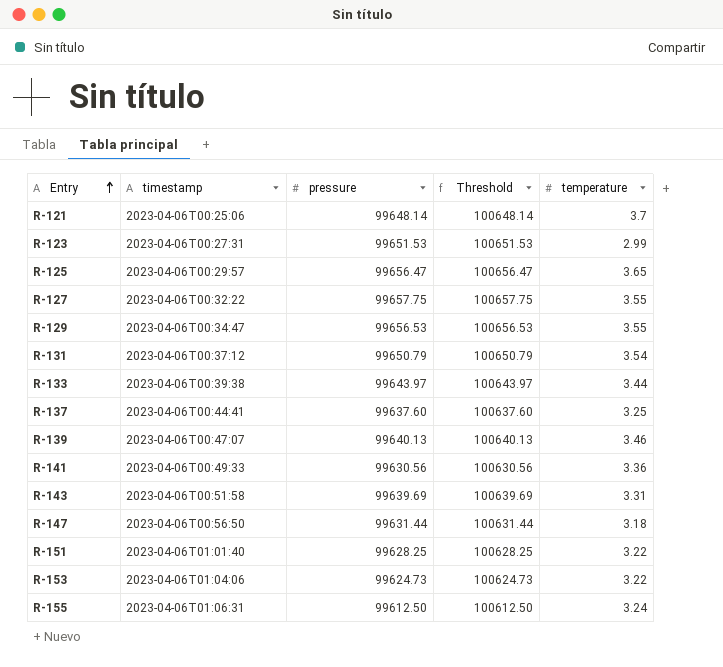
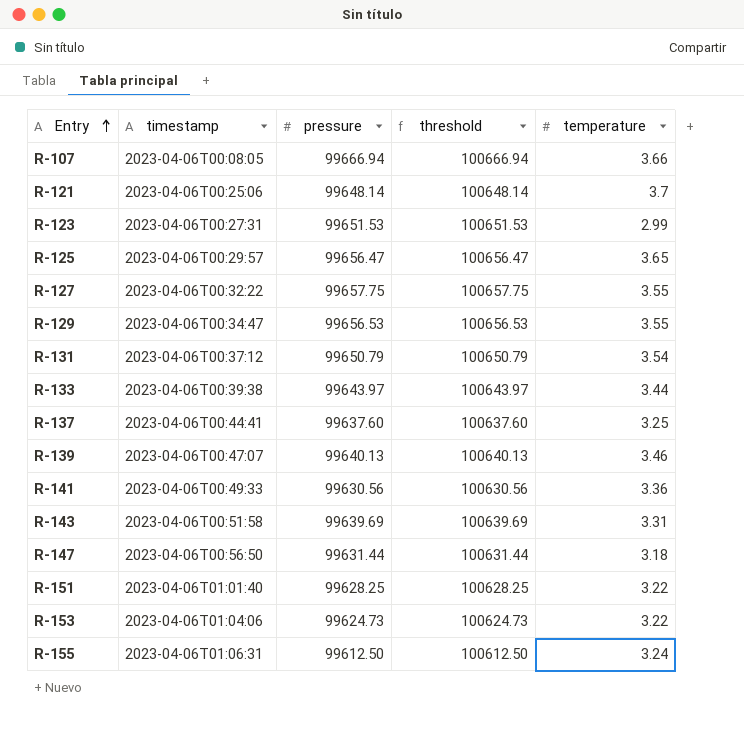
column name: Threshold -> threshold
row R-107: none -> 2023-04-06T00:08:05 | 99666.94 | 100666.94 | 3.66

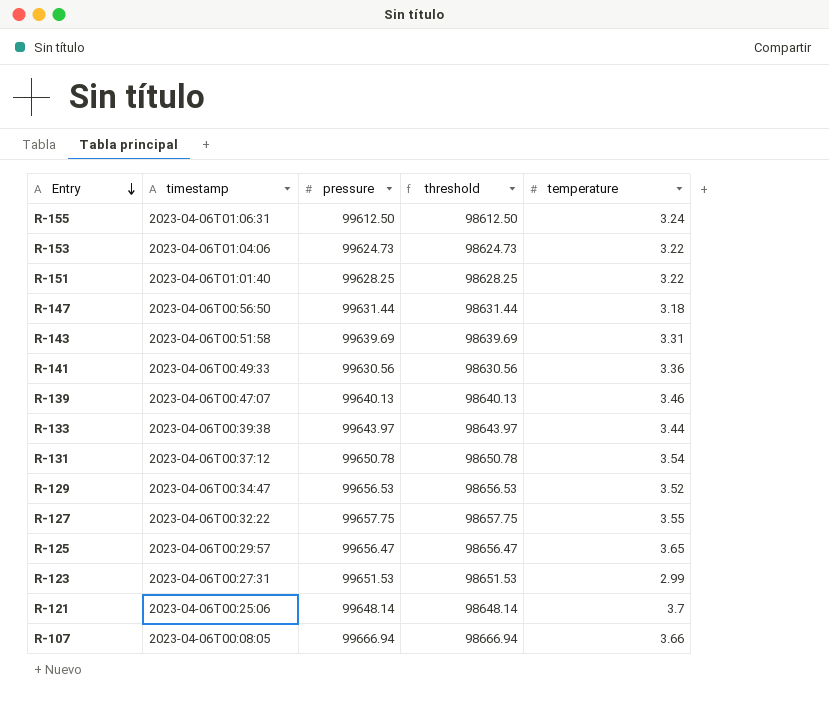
row order: Entry ascending -> Entry descending
column threshold | formula: [pressure] + 1000 -> [pressure] - 1000
row R-137: 2023-04-06T00:44:41 | 99637.60 | 100637.60 | 3.25 -> none
R-131 | pressure: 99650.79 -> 99650.78
R-129 | temperature: 3.55 -> 3.52

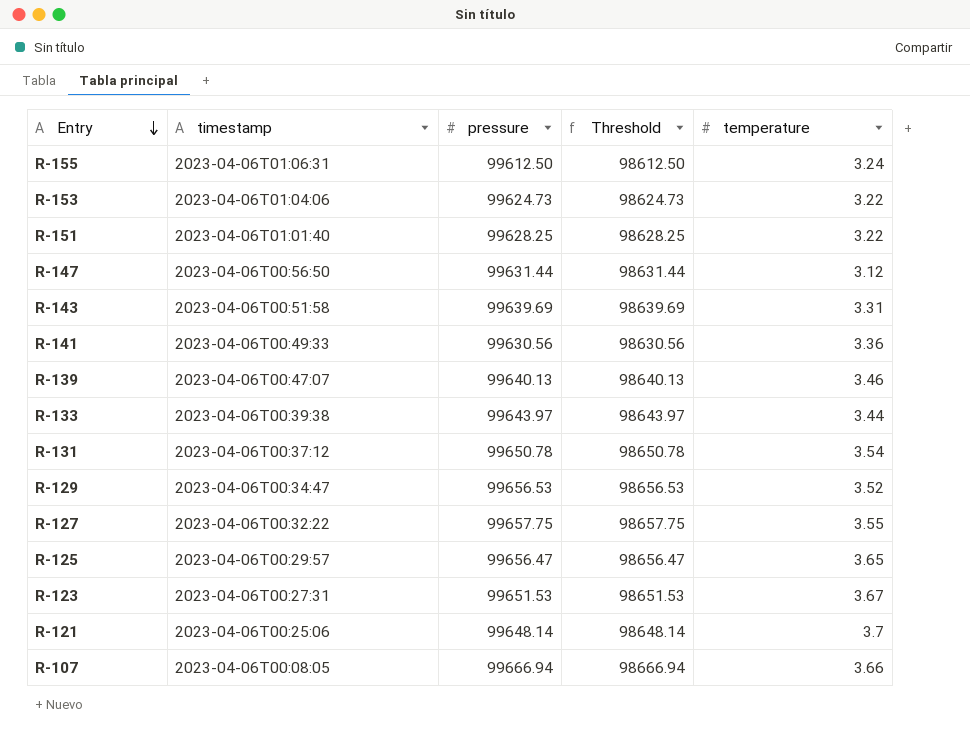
column name: threshold -> Threshold
R-147 | temperature: 3.18 -> 3.12
R-123 | temperature: 2.99 -> 3.67

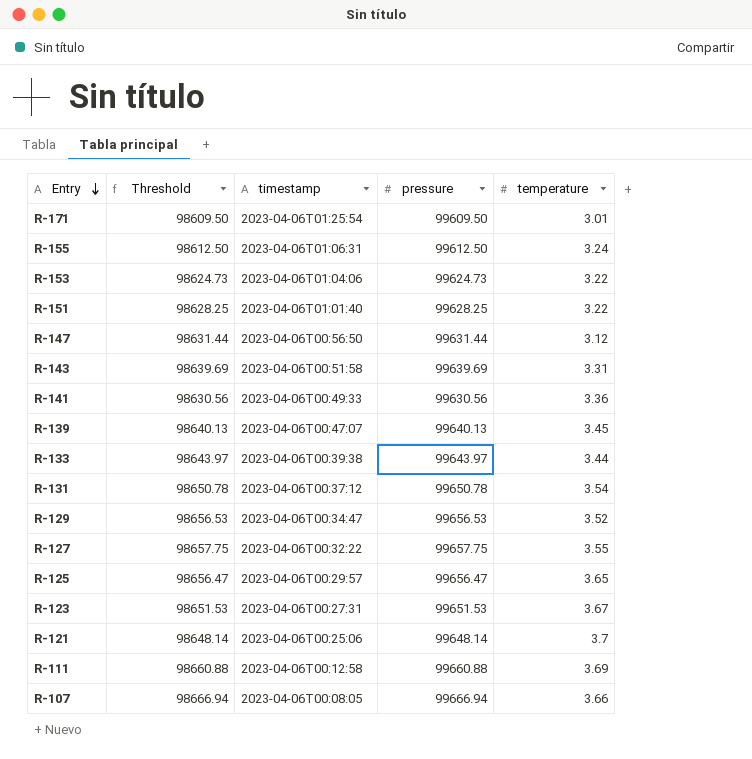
column Threshold | position: 4 -> 2
row R-171: none -> 98609.50 | 2023-04-06T01:25:54 | 99609.50 | 3.01
R-139 | temperature: 3.46 -> 3.45
row R-111: none -> 98660.88 | 2023-04-06T00:12:58 | 99660.88 | 3.69

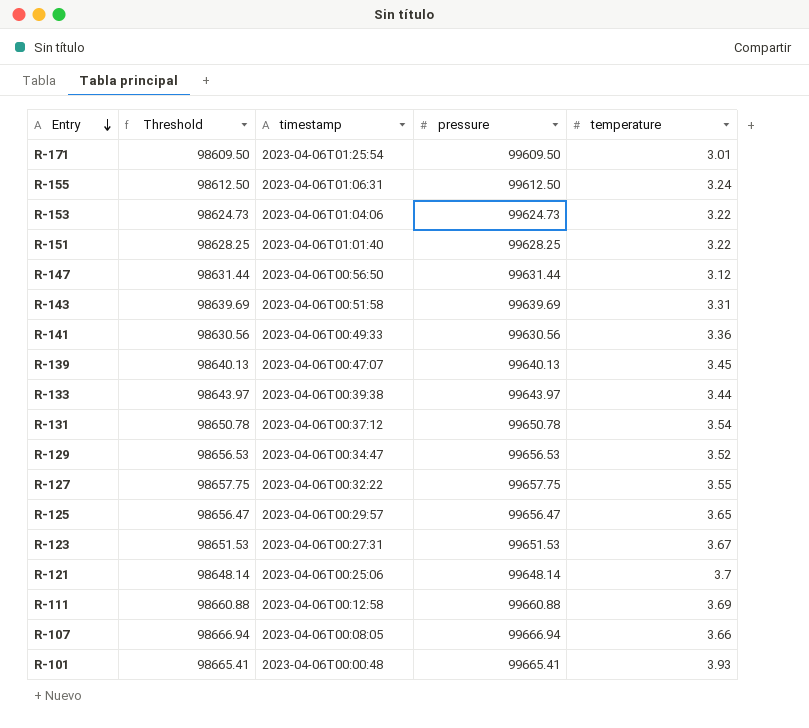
row R-101: none -> 98665.41 | 2023-04-06T00:00:48 | 99665.41 | 3.93

